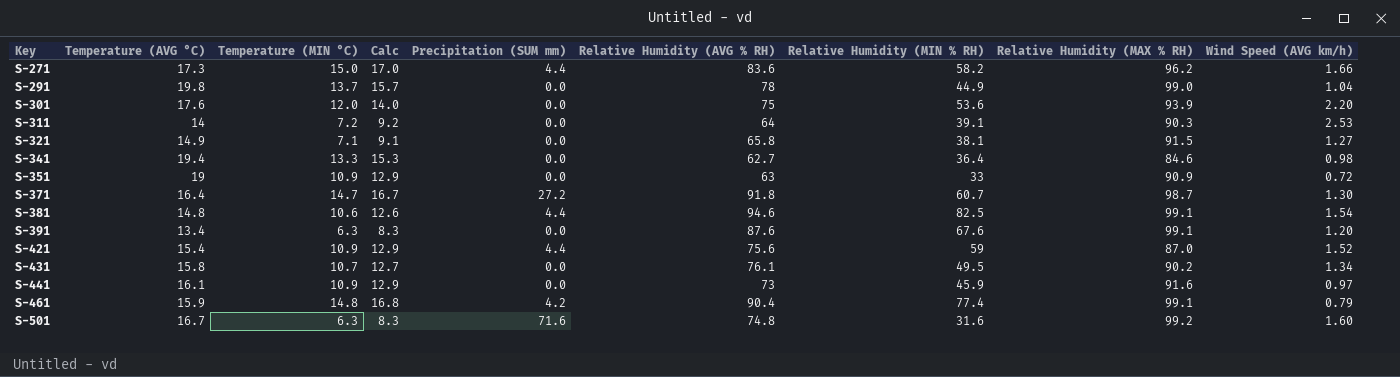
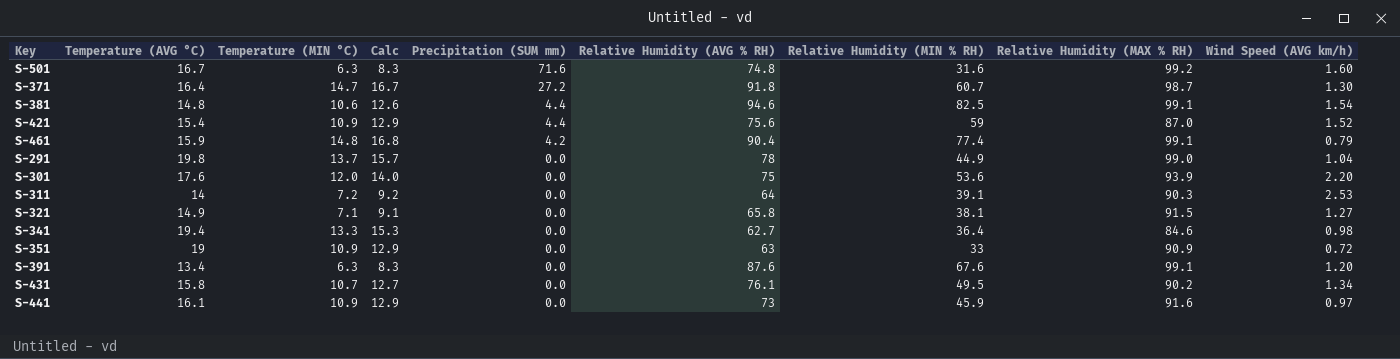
row order: Key ascending -> Precipitation (SUM mm) descending
row S-271: 17.3 | 15.0 | 17.0 | 4.4 | 83.6 | 58.2 | 96.2 | 1.66 -> none

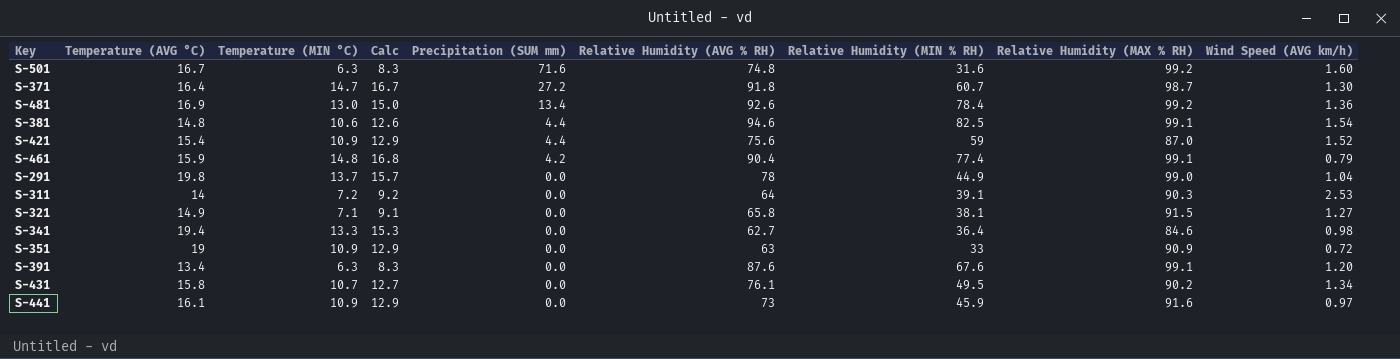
row S-301: 17.6 | 12.0 | 14.0 | 0.0 | 75 | 53.6 | 93.9 | 2.20 -> none
row S-481: none -> 16.9 | 13.0 | 15.0 | 13.4 | 92.6 | 78.4 | 99.2 | 1.36

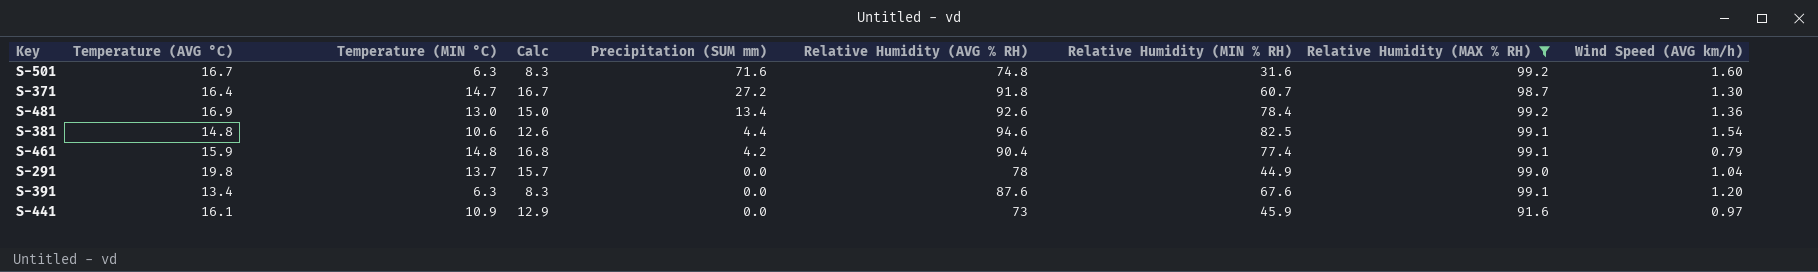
filter: none -> Relative Humidity (MAX % RH) >= 91.6

